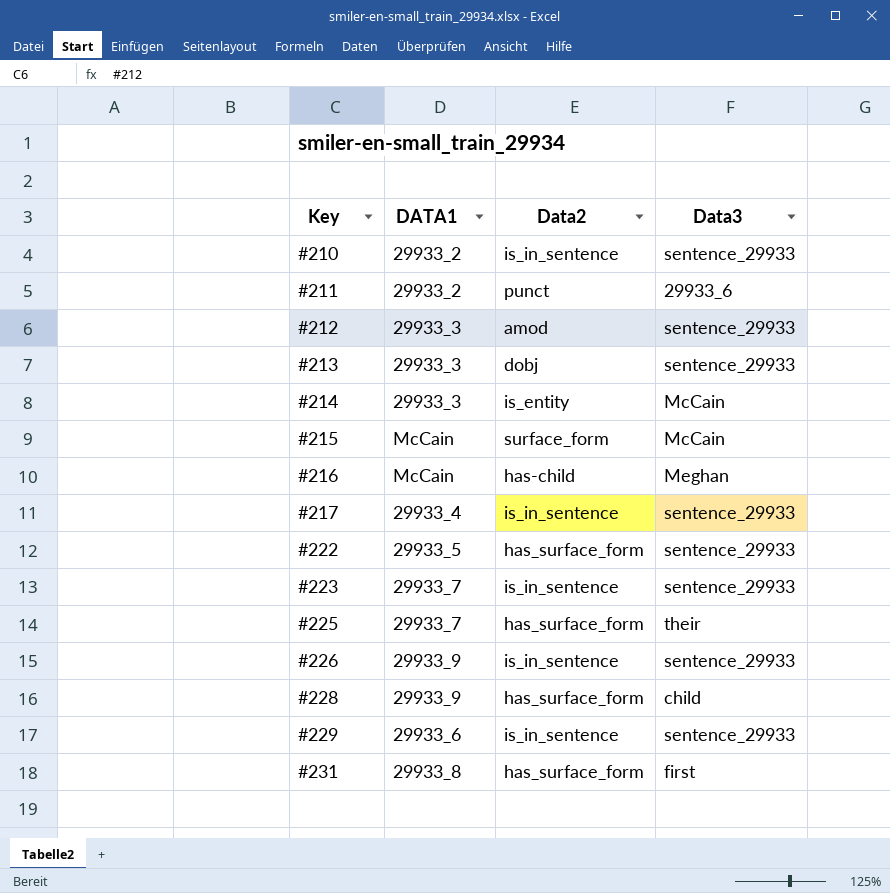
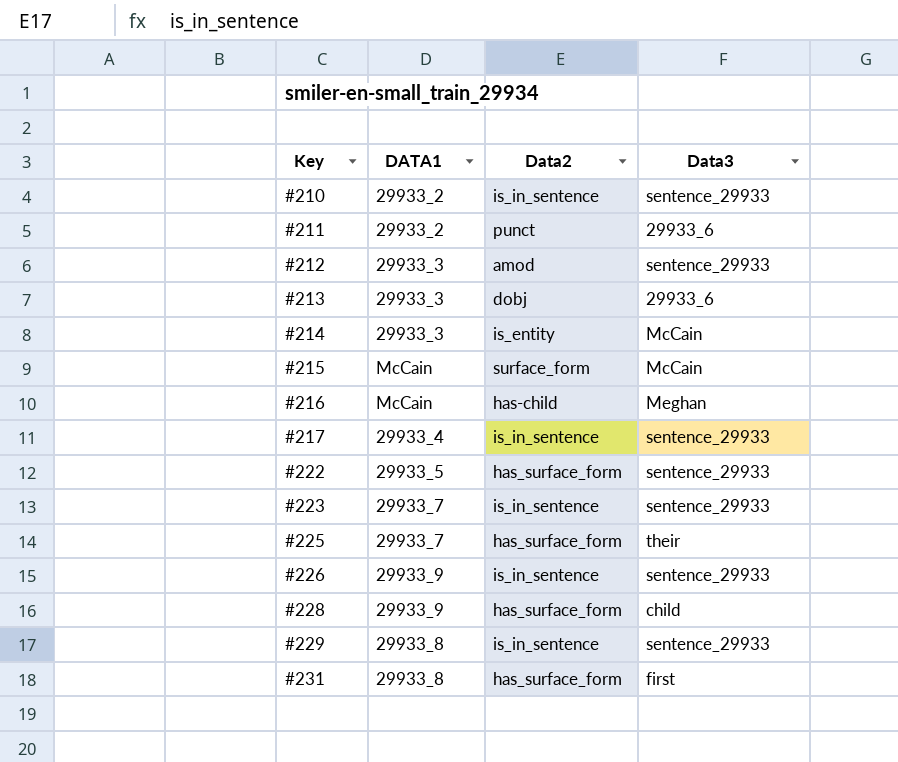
#213 | Data3: sentence_29933 -> 29933_6
#229 | DATA1: 29933_6 -> 29933_8

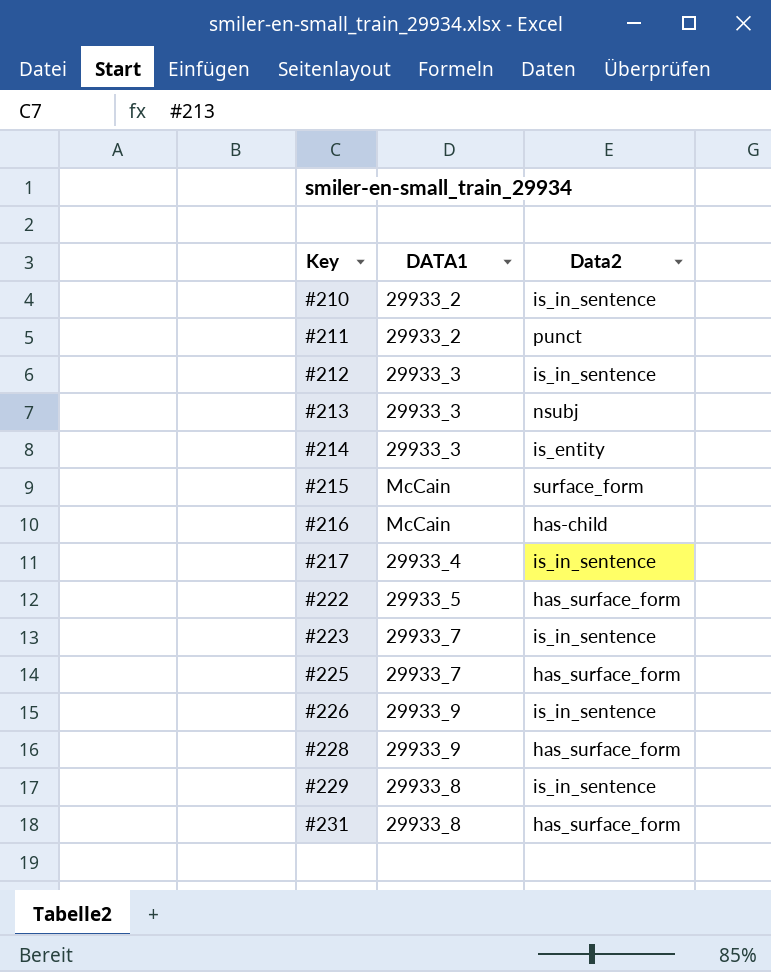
column Data3 | position: 4 -> none
#212 | Data2: amod -> is_in_sentence
#213 | Data2: dobj -> nsubj

